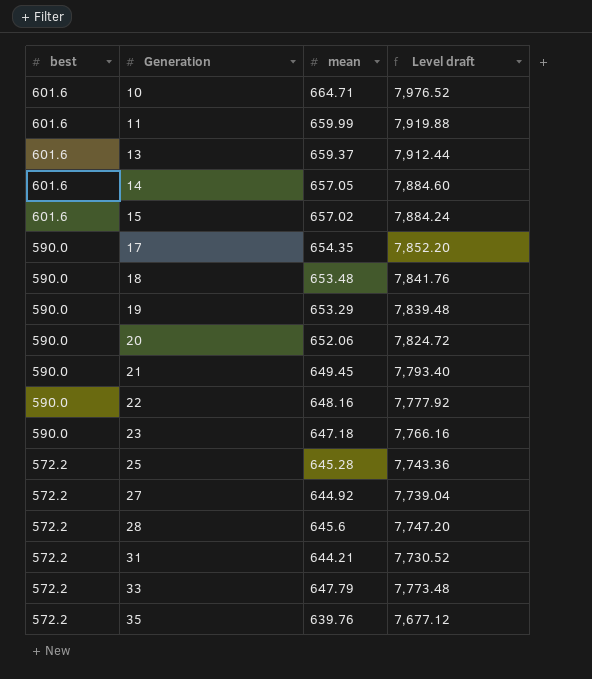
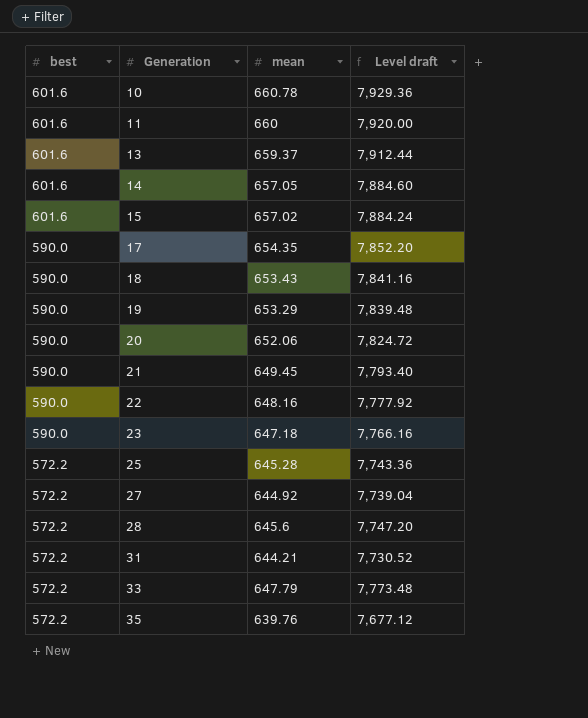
10 | mean: 664.71 -> 660.78
10 | Level draft: 7,976.52 -> 7,929.36
11 | mean: 659.99 -> 660
11 | Level draft: 7,919.88 -> 7,920.00
18 | mean: 653.48 -> 653.43
18 | Level draft: 7,841.76 -> 7,841.16

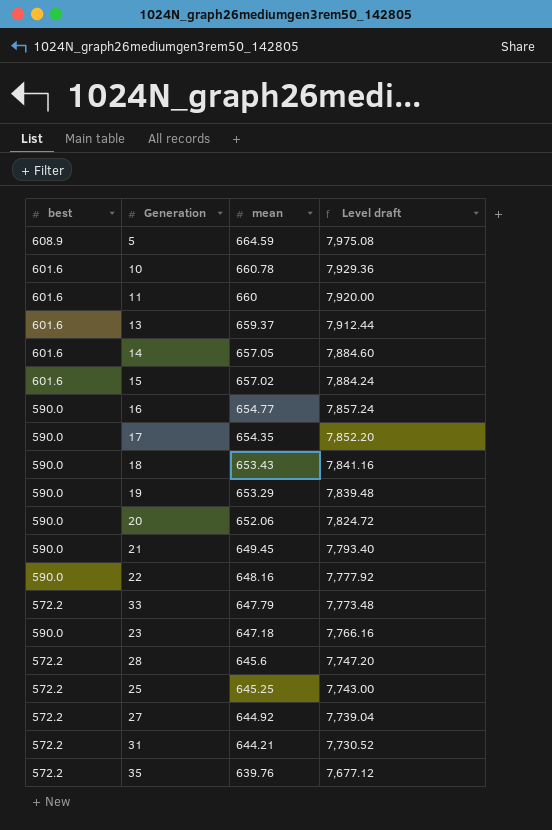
row order: best descending -> mean descending
row 5: none -> 608.9 | 664.59 | 7,975.08
row 16: none -> 590.0 | 654.77 | 7,857.24
25 | mean: 645.28 -> 645.25
25 | Level draft: 7,743.36 -> 7,743.00

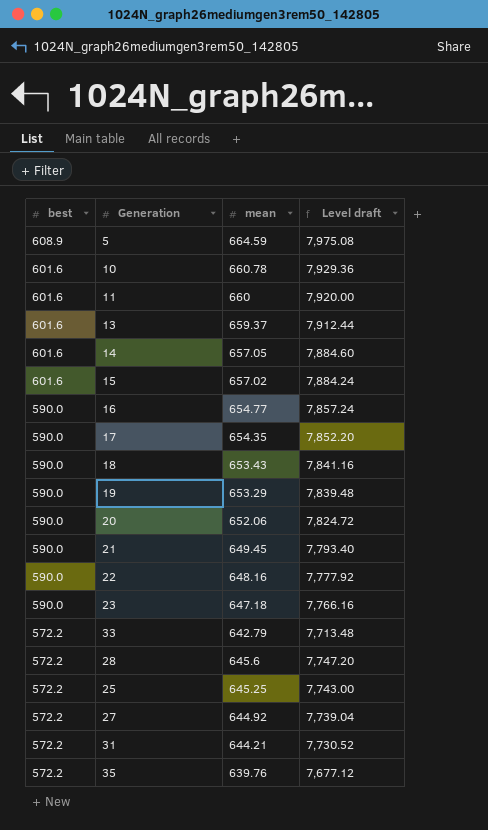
row order: mean descending -> best descending
33 | mean: 647.79 -> 642.79
33 | Level draft: 7,773.48 -> 7,713.48

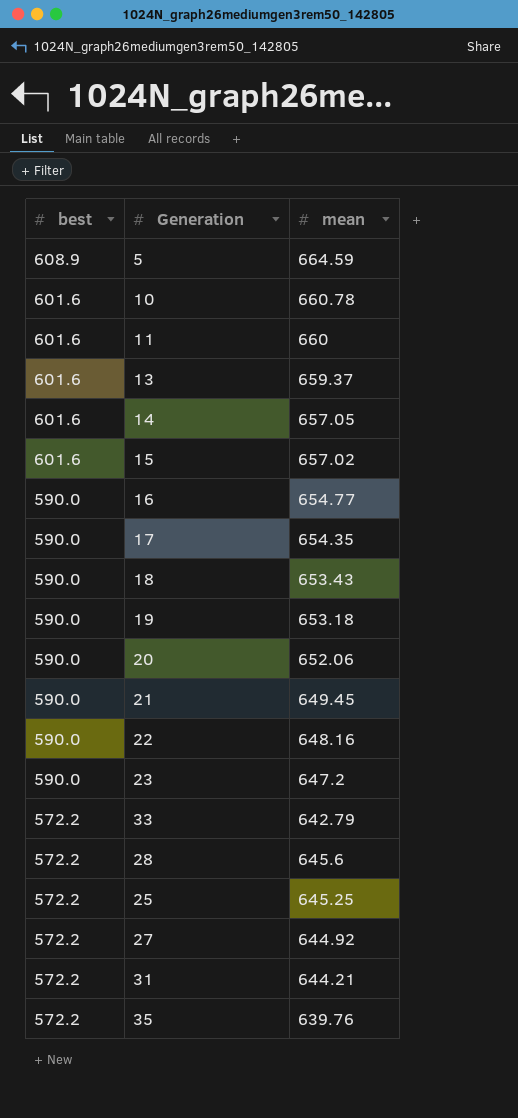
column Level draft | formula: [mean] * 12 -> none
19 | mean: 653.29 -> 653.18
23 | mean: 647.18 -> 647.2

